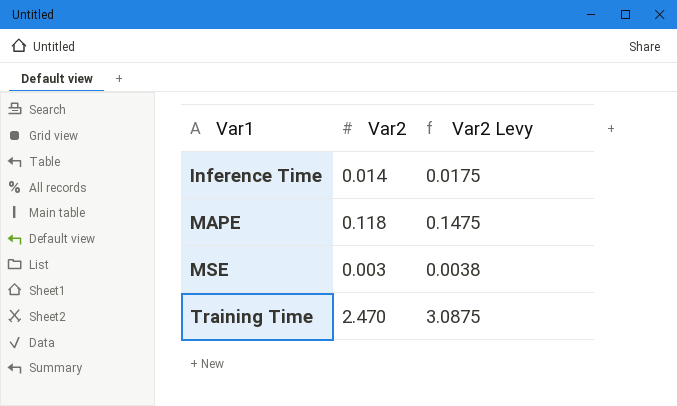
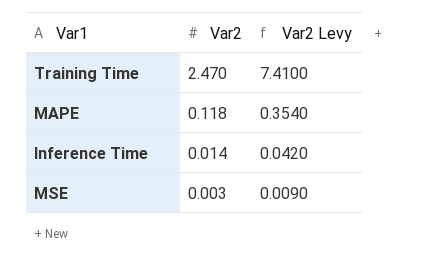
row order: Var1 ascending -> Var2 descending
column Var2 Levy | formula: [Var2] * 1.25 -> [Var2] * 3

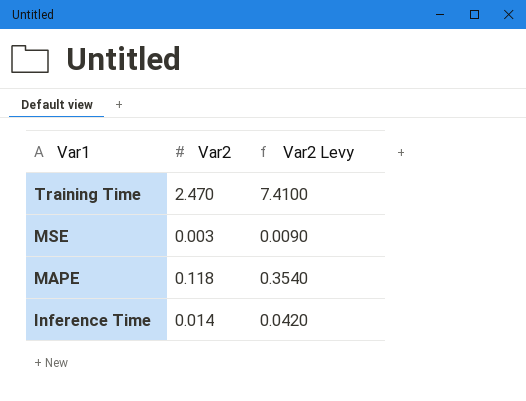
row order: Var2 descending -> Var1 descending

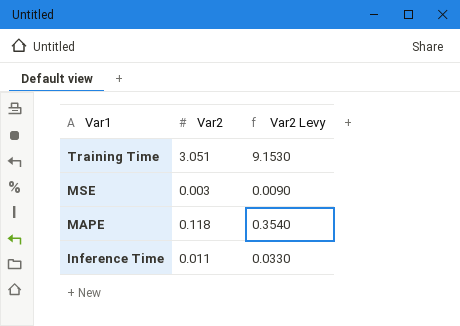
Training Time | Var2: 2.470 -> 3.051
Training Time | Var2 Levy: 7.4100 -> 9.1530
Inference Time | Var2: 0.014 -> 0.011
Inference Time | Var2 Levy: 0.0420 -> 0.0330

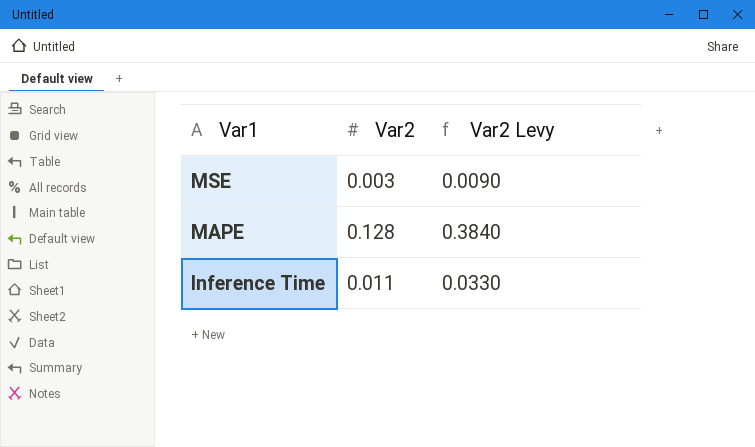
row Training Time: 3.051 | 9.1530 -> none
MAPE | Var2: 0.118 -> 0.128
MAPE | Var2 Levy: 0.3540 -> 0.3840

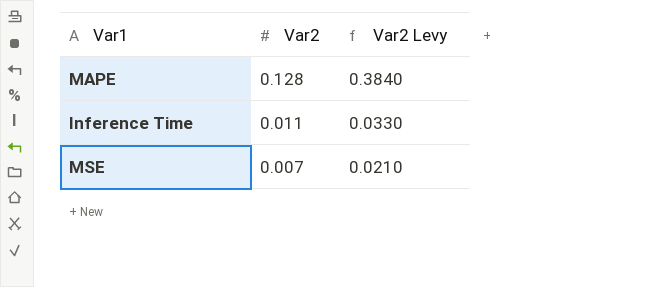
row order: Var1 descending -> Var2 descending
MSE | Var2: 0.003 -> 0.007
MSE | Var2 Levy: 0.0090 -> 0.0210

